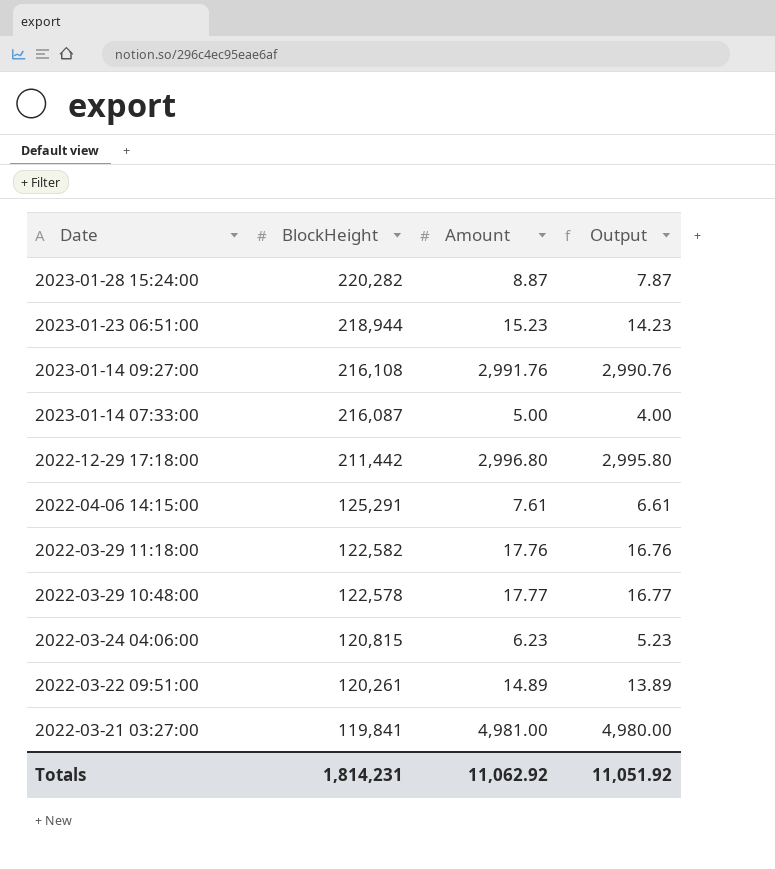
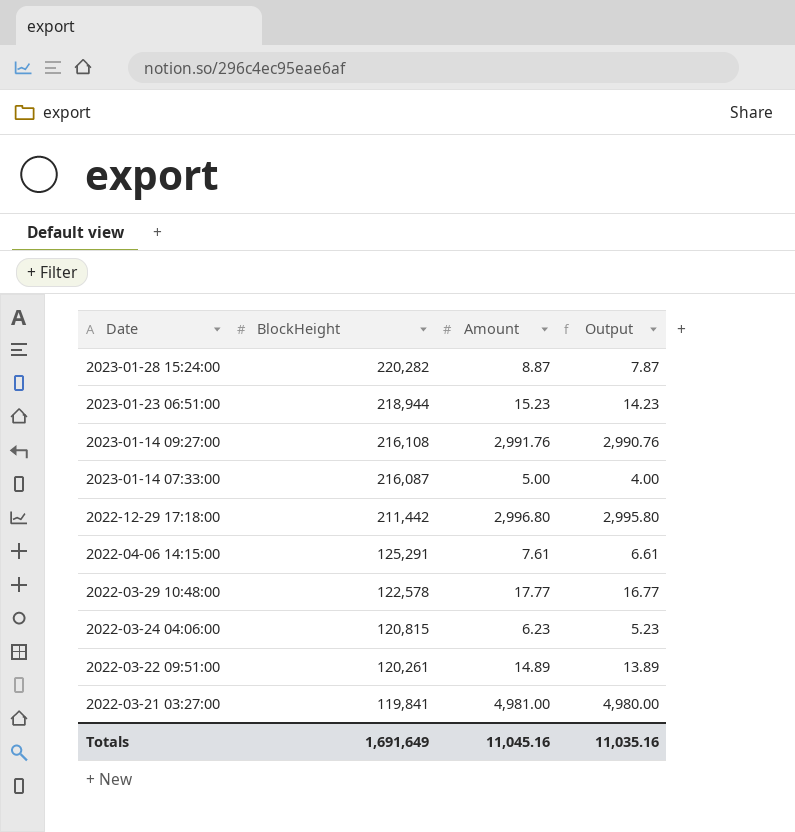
row 2022-03-29 11:18:00: 122,582 | 17.76 | 16.76 -> none
Totals | BlockHeight: 1,814,231 -> 1,691,649
Totals | Amount: 11,062.92 -> 11,045.16
Totals | Output: 11,051.92 -> 11,035.16

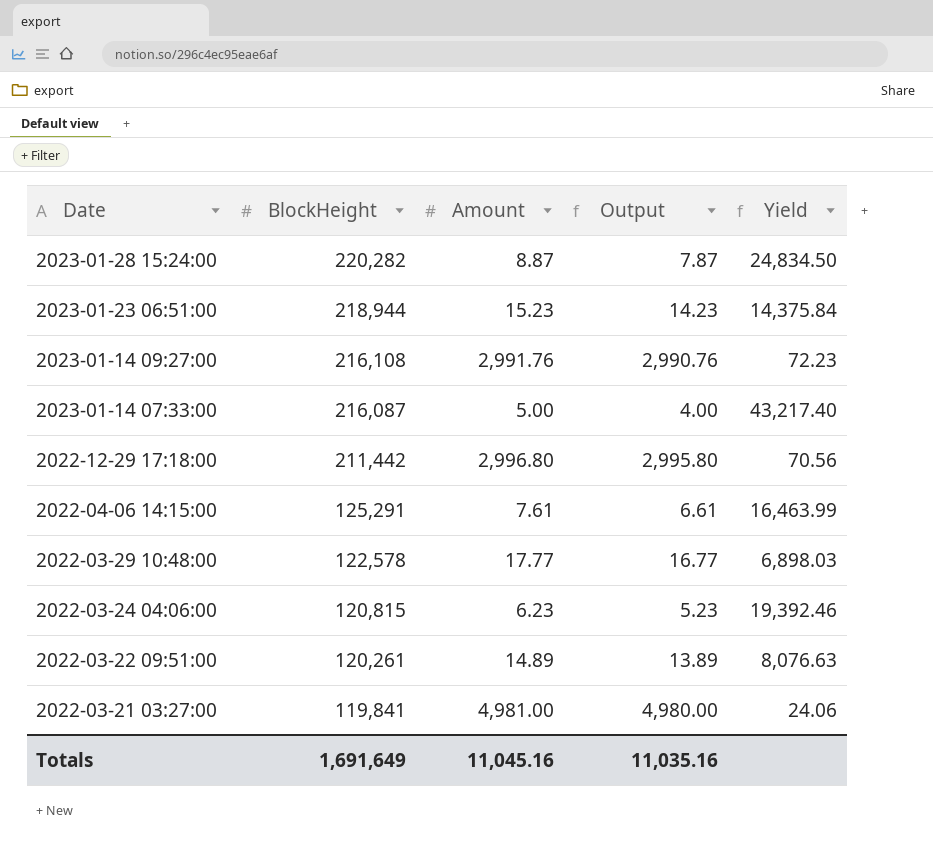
column Yield | formula: none -> [BlockHeight] / [Amount]

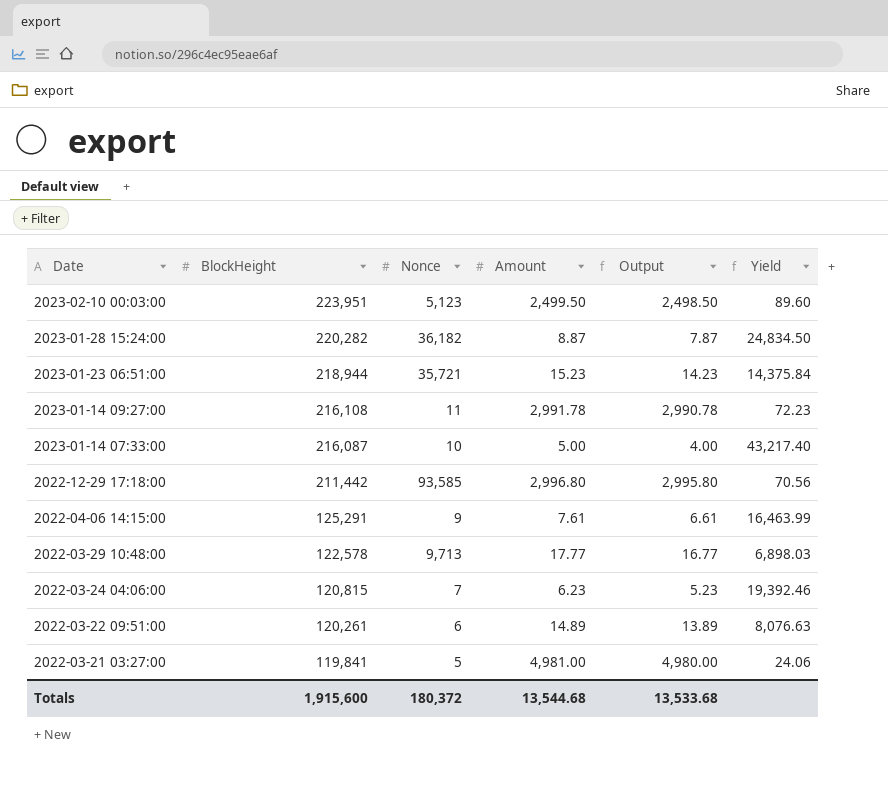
column Nonce | position: none -> 3
row 2023-02-10 00:03:00: none -> 223,951 | 5,123 | 2,499.50 | 2,498.50 | 89.60
2023-01-14 09:27:00 | Amount: 2,991.76 -> 2,991.78
2023-01-14 09:27:00 | Output: 2,990.76 -> 2,990.78
Totals | BlockHeight: 1,691,649 -> 1,915,600
Totals | Amount: 11,045.16 -> 13,544.68
Totals | Output: 11,035.16 -> 13,533.68

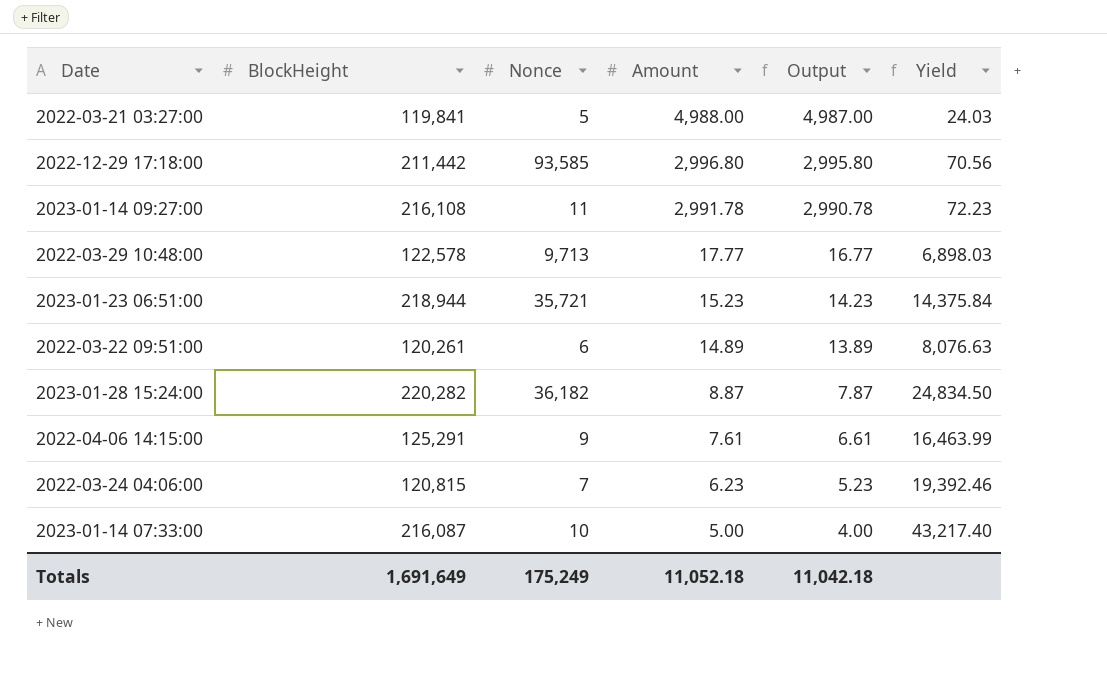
row order: Date descending -> Amount descending
row 2023-02-10 00:03:00: 223,951 | 5,123 | 2,499.50 | 2,498.50 | 89.60 -> none
2022-03-21 03:27:00 | Amount: 4,981.00 -> 4,988.00
2022-03-21 03:27:00 | Output: 4,980.00 -> 4,987.00
2022-03-21 03:27:00 | Yield: 24.06 -> 24.03
Totals | BlockHeight: 1,915,600 -> 1,691,649
Totals | Nonce: 180,372 -> 175,249
Totals | Amount: 13,544.68 -> 11,052.18
Totals | Output: 13,533.68 -> 11,042.18

